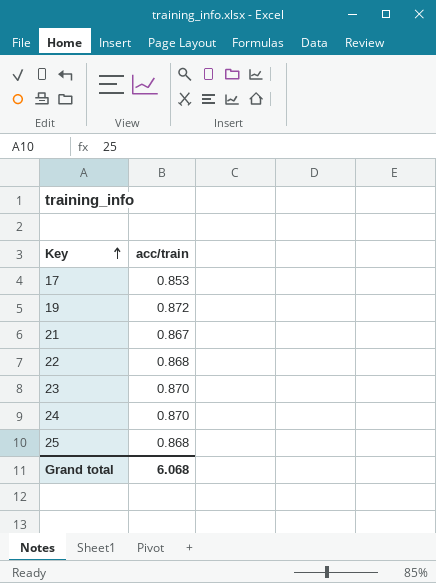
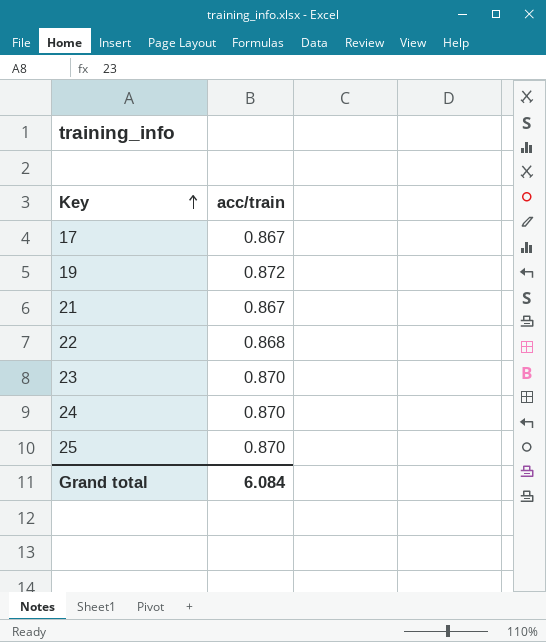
17 | acc/train: 0.853 -> 0.867
25 | acc/train: 0.868 -> 0.870
Grand total | acc/train: 6.068 -> 6.084

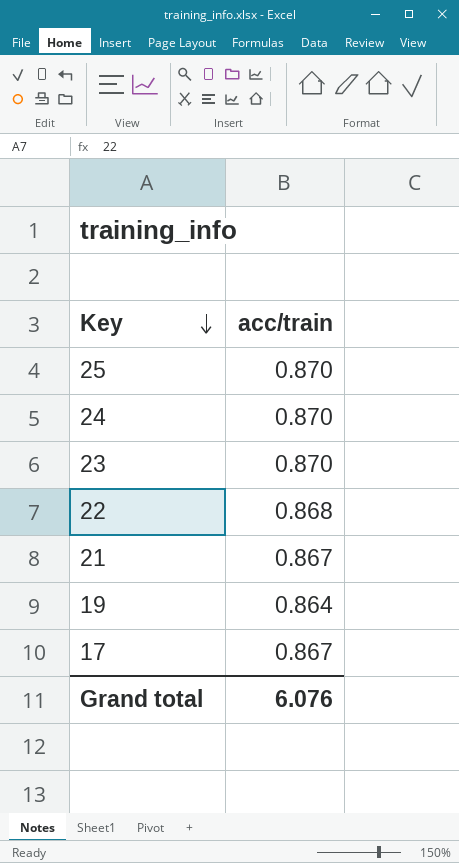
row order: Key ascending -> Key descending
19 | acc/train: 0.872 -> 0.864
Grand total | acc/train: 6.084 -> 6.076

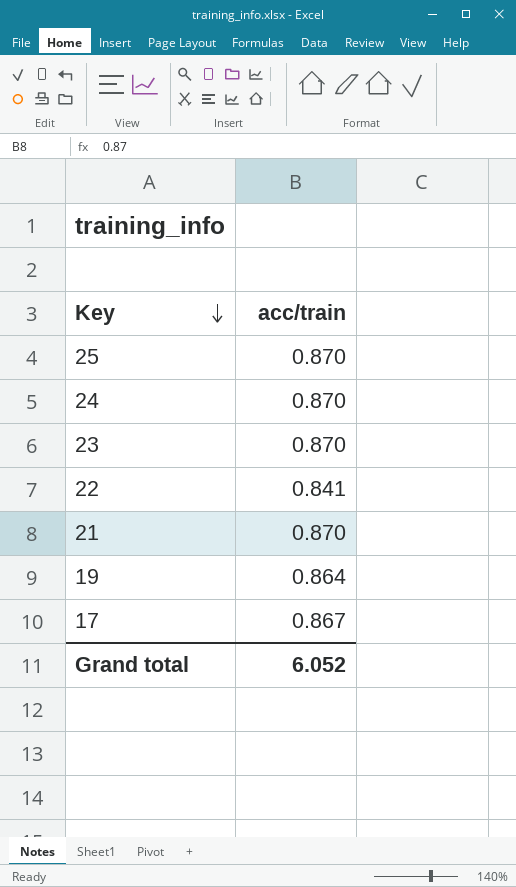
22 | acc/train: 0.868 -> 0.841
21 | acc/train: 0.867 -> 0.870
Grand total | acc/train: 6.076 -> 6.052

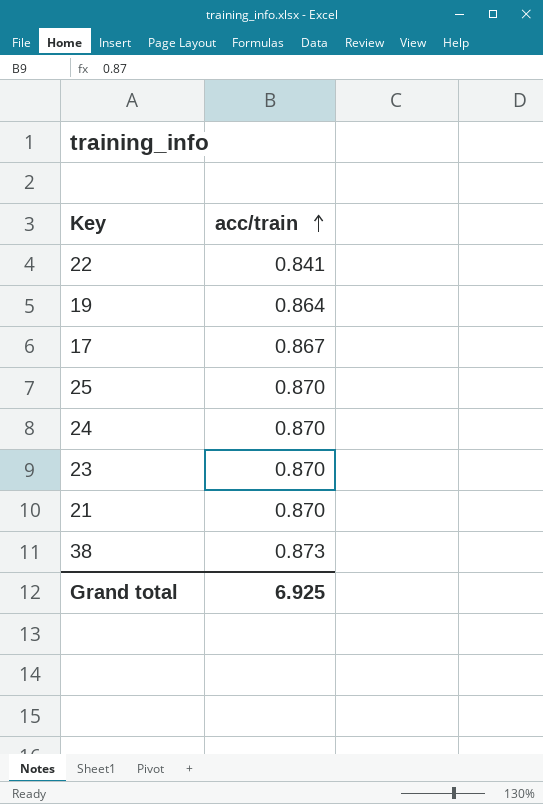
row order: Key descending -> acc/train ascending
row 38: none -> 0.873
Grand total | acc/train: 6.052 -> 6.925

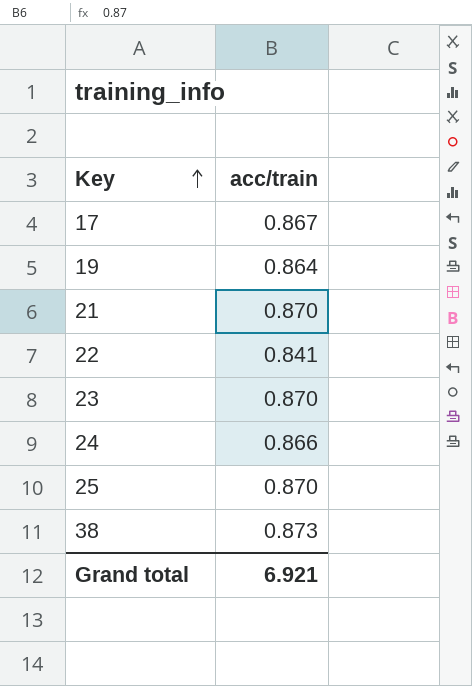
row order: acc/train ascending -> Key ascending
24 | acc/train: 0.870 -> 0.866
Grand total | acc/train: 6.925 -> 6.921

